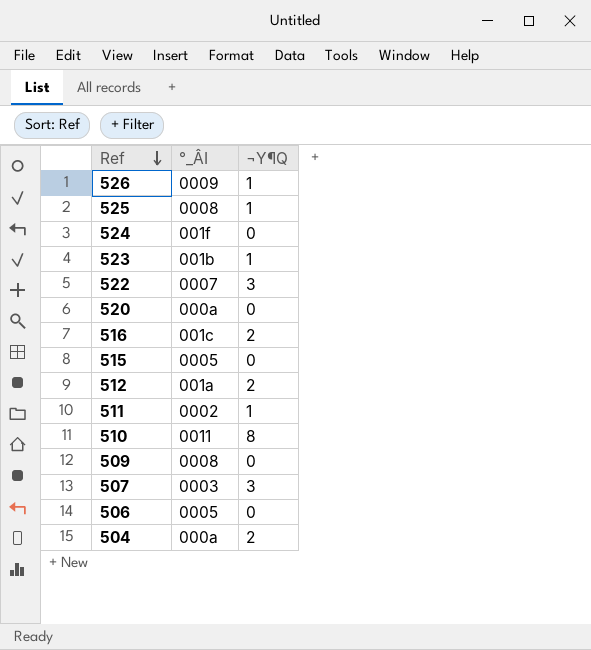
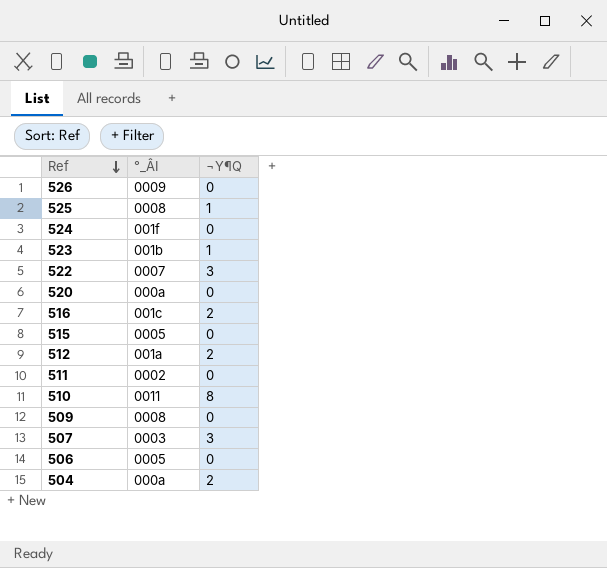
526 | ¬Y¶Q: 1 -> 0
511 | ¬Y¶Q: 1 -> 0

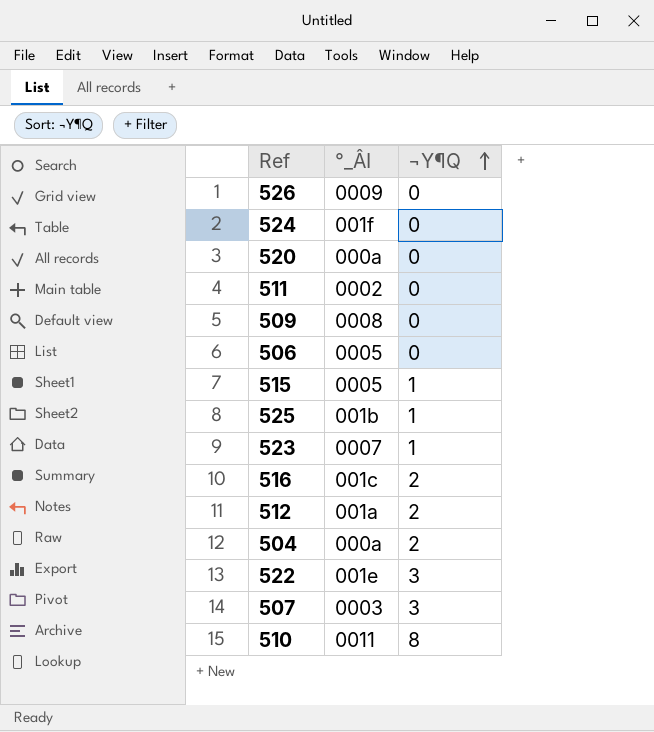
row order: Ref descending -> ¬Y¶Q ascending
515 | ¬Y¶Q: 0 -> 1
525 | °_ÂI: 0008 -> 001b
523 | °_ÂI: 001b -> 0007
522 | °_ÂI: 0007 -> 001e

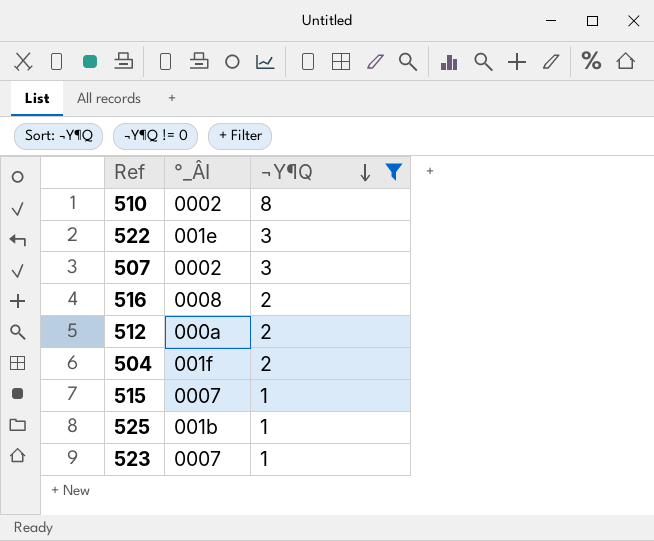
filter: none -> ¬Y¶Q != 0
row order: ¬Y¶Q ascending -> ¬Y¶Q descending
510 | °_ÂI: 0011 -> 0002
507 | °_ÂI: 0003 -> 0002
516 | °_ÂI: 001c -> 0008
512 | °_ÂI: 001a -> 000a
504 | °_ÂI: 000a -> 001f
515 | °_ÂI: 0005 -> 0007

